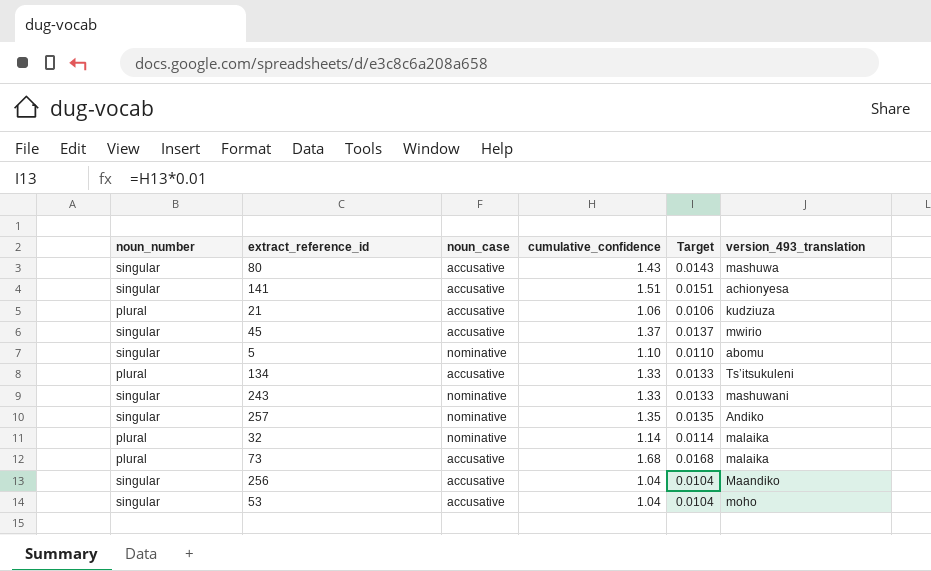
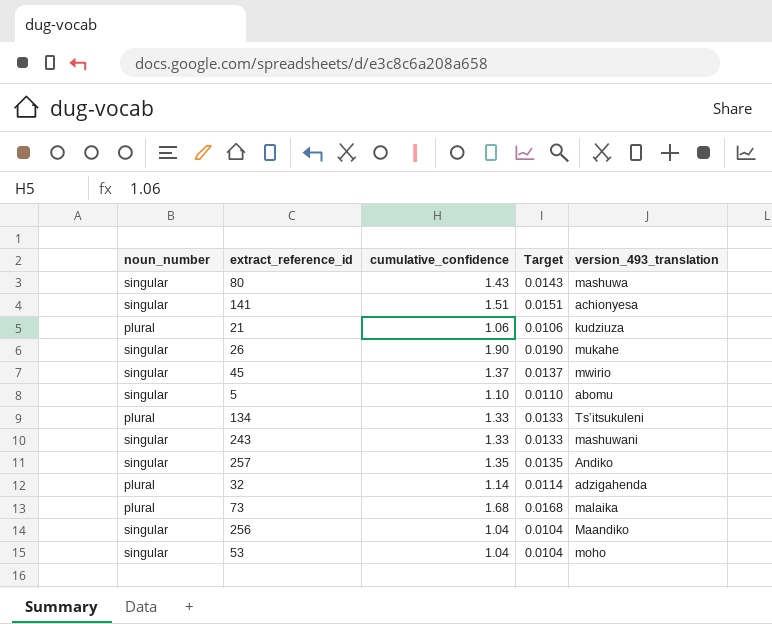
column noun_case | position: 3 -> none
row 26: none -> singular | 1.90 | 0.0190 | mukahe
32 | version_493_translation: malaika -> adzigahenda

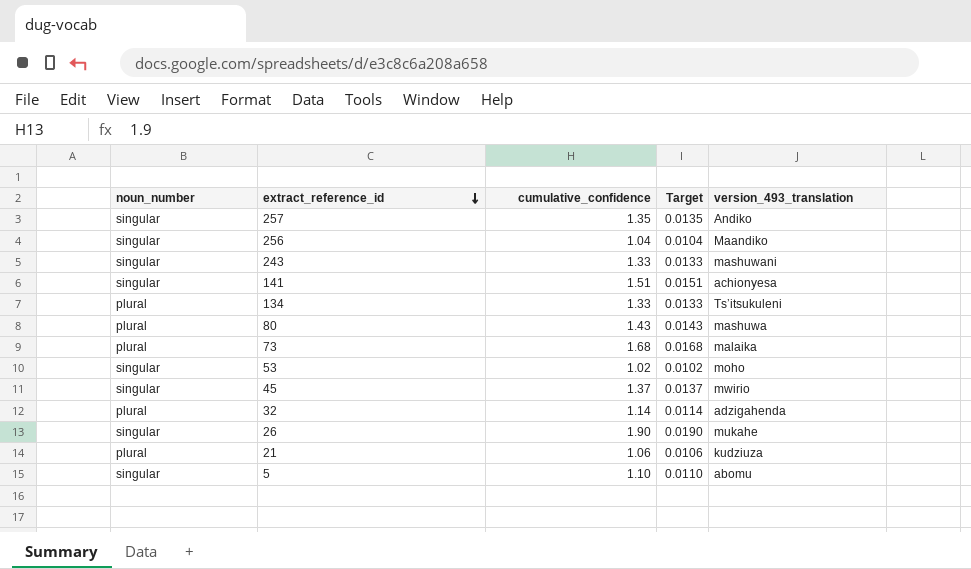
row order: none -> extract_reference_id descending
80 | noun_number: singular -> plural
53 | cumulative_confidence: 1.04 -> 1.02
53 | Target: 0.0104 -> 0.0102

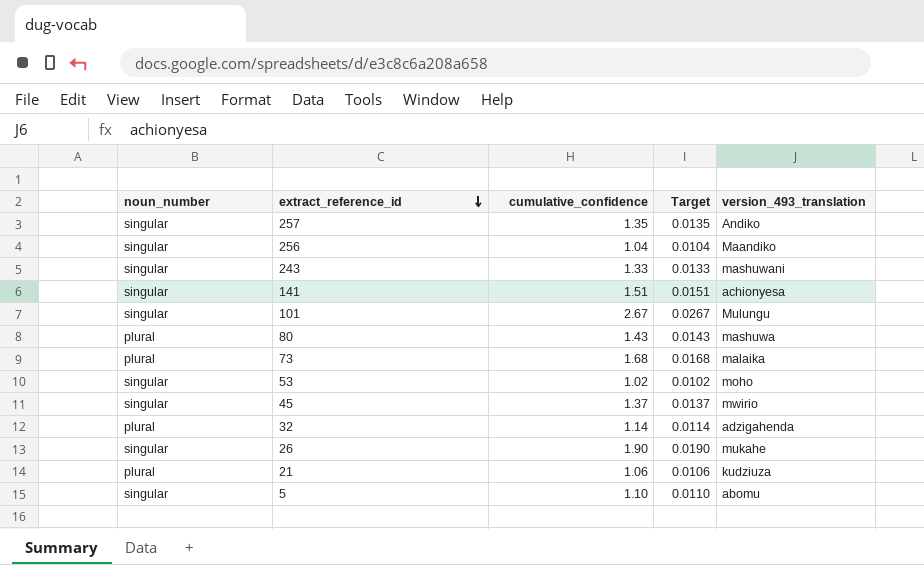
row 134: plural | 1.33 | 0.0133 | Tsʼitsukuleni -> none
row 101: none -> singular | 2.67 | 0.0267 | Mulungu

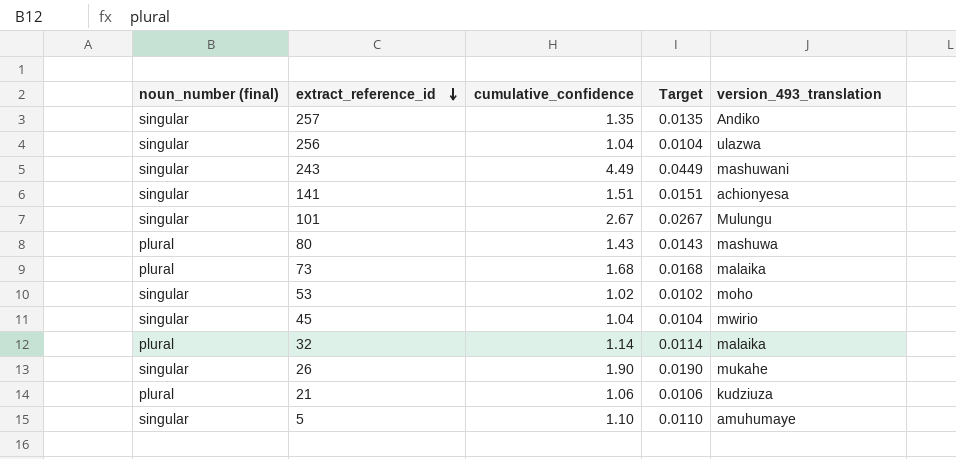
column name: noun_number -> noun_number (final)
256 | version_493_translation: Maandiko -> ulazwa
243 | cumulative_confidence: 1.33 -> 4.49
243 | Target: 0.0133 -> 0.0449
45 | cumulative_confidence: 1.37 -> 1.04
45 | Target: 0.0137 -> 0.0104
32 | version_493_translation: adzigahenda -> malaika
5 | version_493_translation: abomu -> amuhumaye

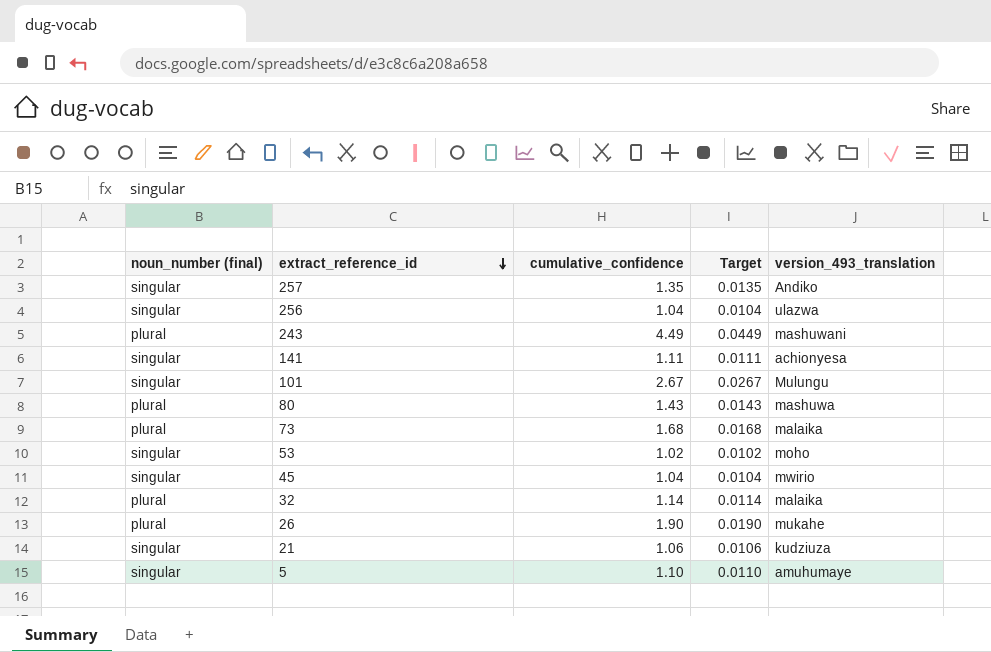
243 | noun_number (final): singular -> plural
141 | cumulative_confidence: 1.51 -> 1.11
141 | Target: 0.0151 -> 0.0111
26 | noun_number (final): singular -> plural
21 | noun_number (final): plural -> singular

